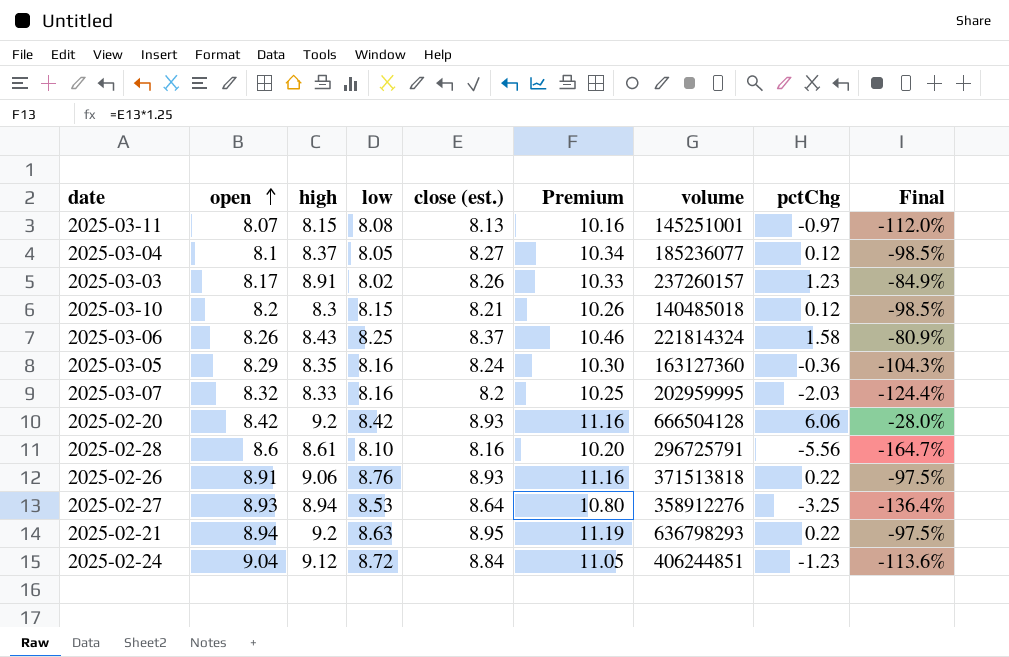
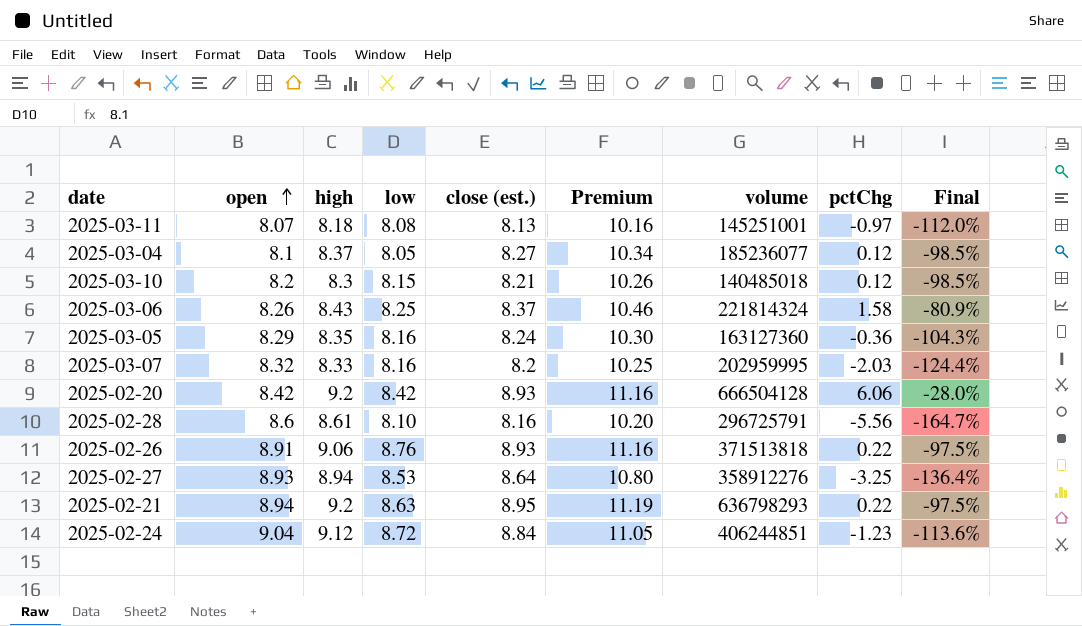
row 2025-03-03: 8.17 | 8.91 | 8.02 | 8.26 | 10.33 | 237260157 | 1.23 | -84.9% -> none
2025-03-11 | high: 8.15 -> 8.18

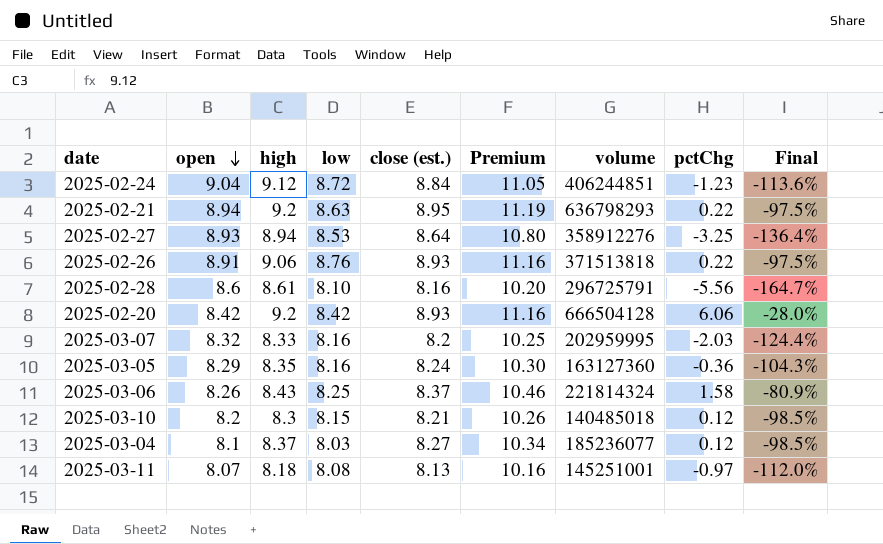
row order: open ascending -> open descending
2025-03-04 | low: 8.05 -> 8.03

